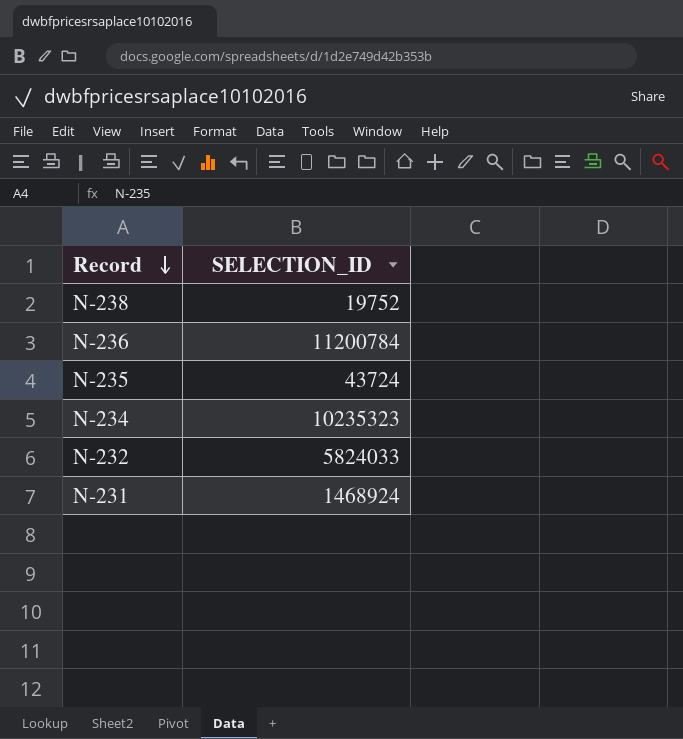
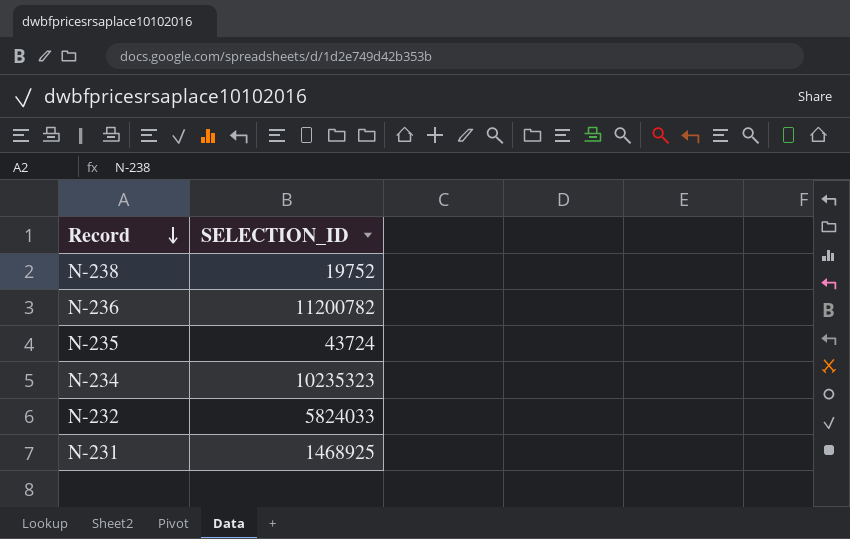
N-236 | SELECTION_ID: 11200784 -> 11200782
N-231 | SELECTION_ID: 1468924 -> 1468925

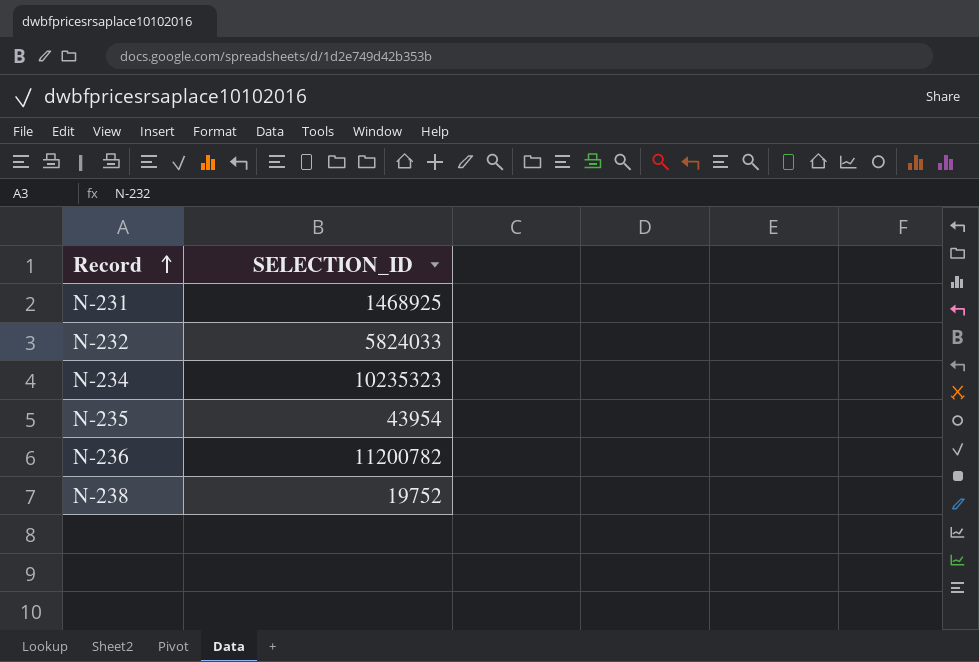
row order: Record descending -> Record ascending
N-235 | SELECTION_ID: 43724 -> 43954

